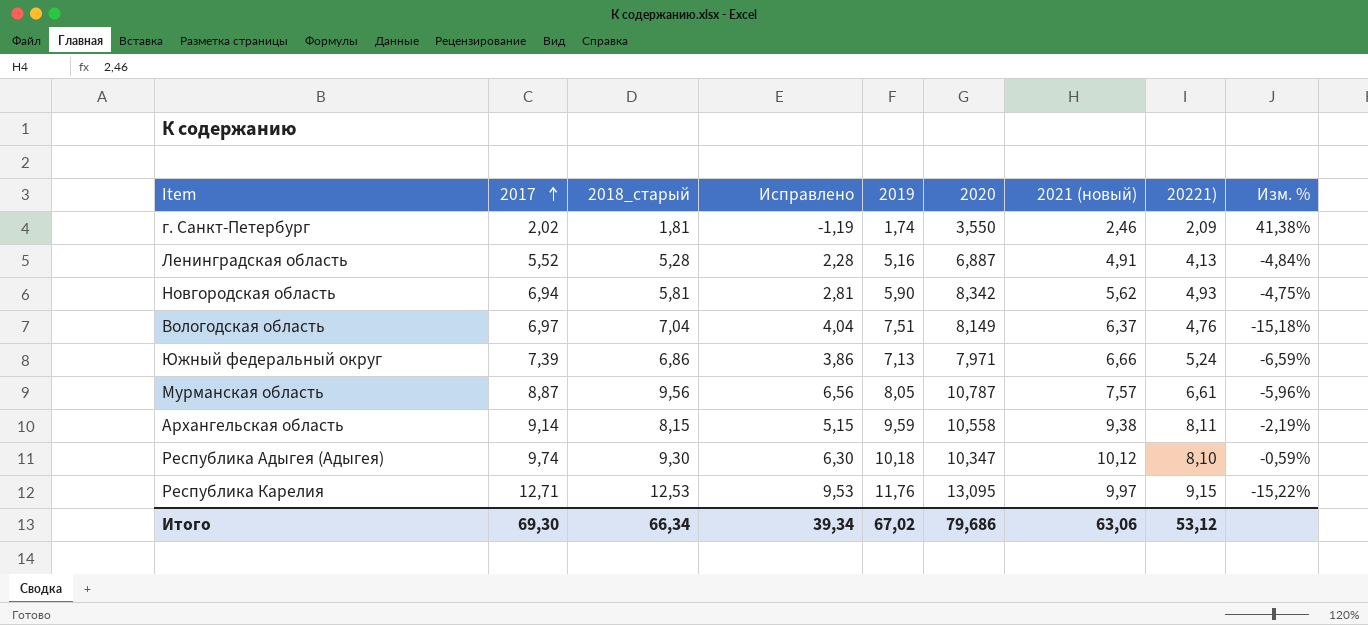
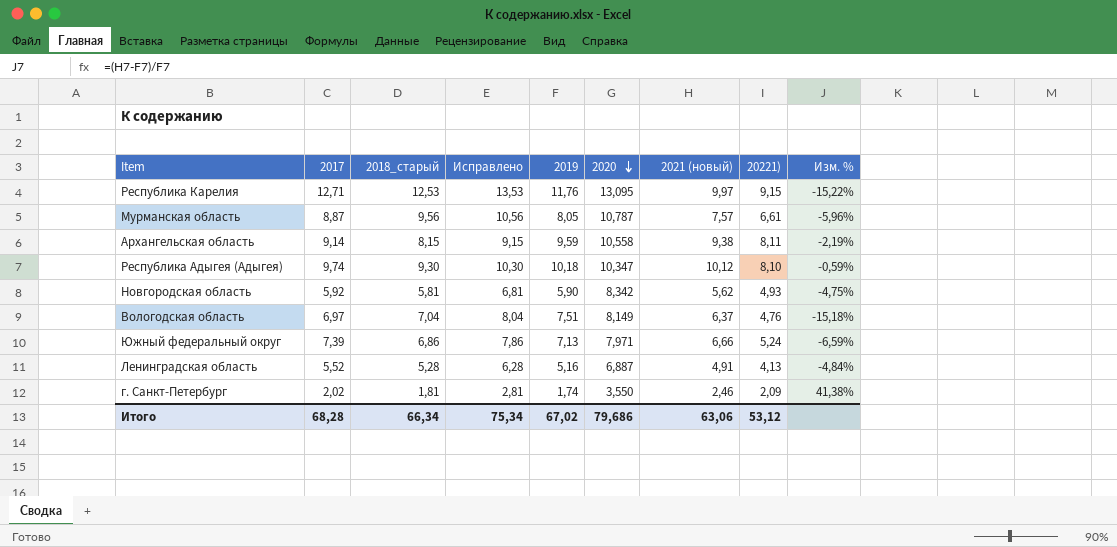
row order: 2017 ascending -> 2020 descending
column Исправлено | formula: [2018_старый] - 3 -> [2018_старый] + 1
Новгородская область | 2017: 6,94 -> 5,92
Итого | 2017: 69,30 -> 68,28
Итого | Исправлено: 39,34 -> 75,34

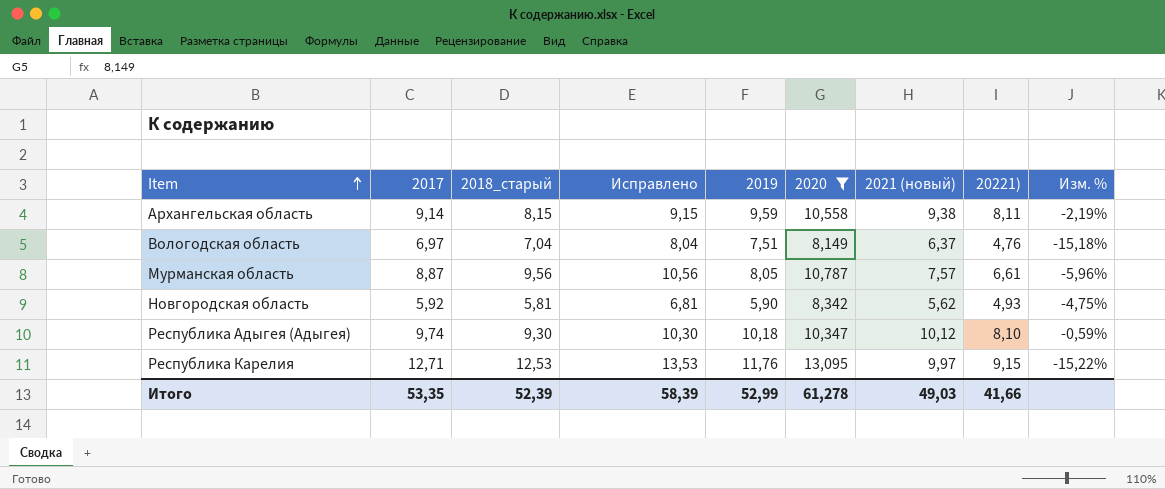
filter: none -> 2020 >= 8,149
row order: 2020 descending -> Item ascending
Итого | 2017: 68,28 -> 53,35
Итого | 2018_старый: 66,34 -> 52,39
Итого | Исправлено: 75,34 -> 58,39
Итого | 2019: 67,02 -> 52,99
Итого | 2020: 79,686 -> 61,278
Итого | 2021 (новый): 63,06 -> 49,03
Итого | 20221): 53,12 -> 41,66

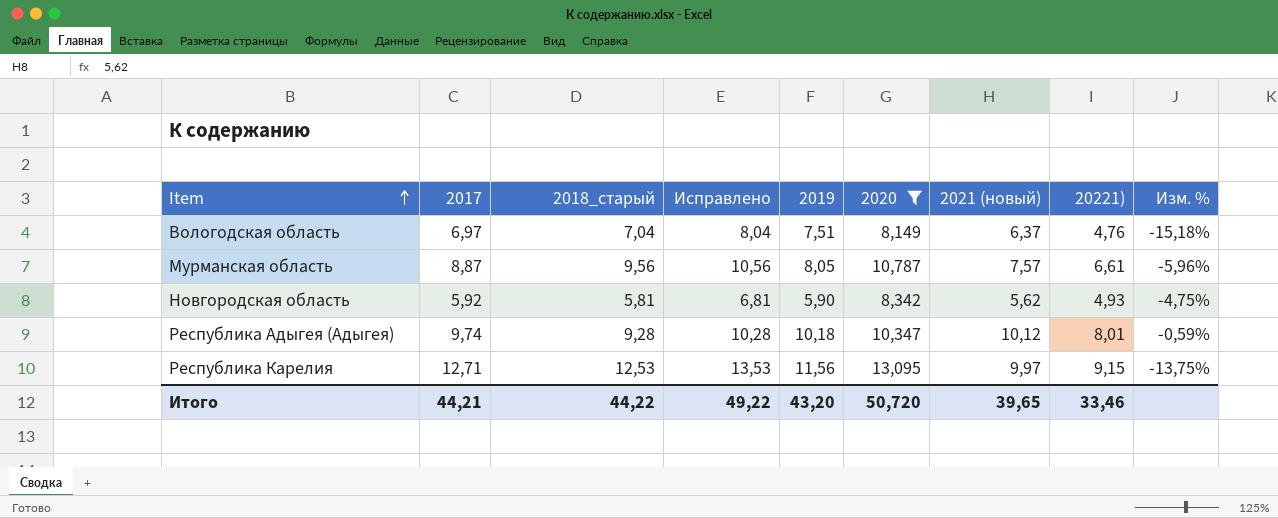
row Архангельская область: 9,14 | 8,15 | 9,15 | 9,59 | 10,558 | 9,38 | 8,11 | -2,19% -> none
Республика Адыгея (Адыгея) | 2018_старый: 9,30 -> 9,28
Республика Адыгея (Адыгея) | Исправлено: 10,30 -> 10,28
Республика Адыгея (Адыгея) | 20221): 8,10 -> 8,01
Республика Карелия | 2019: 11,76 -> 11,56
Республика Карелия | Изм. %: -15,22% -> -13,75%
Итого | 2017: 53,35 -> 44,21
Итого | 2018_старый: 52,39 -> 44,22
Итого | Исправлено: 58,39 -> 49,22
Итого | 2019: 52,99 -> 43,20
Итого | 2020: 61,278 -> 50,720
Итого | 2021 (новый): 49,03 -> 39,65
Итого | 20221): 41,66 -> 33,46

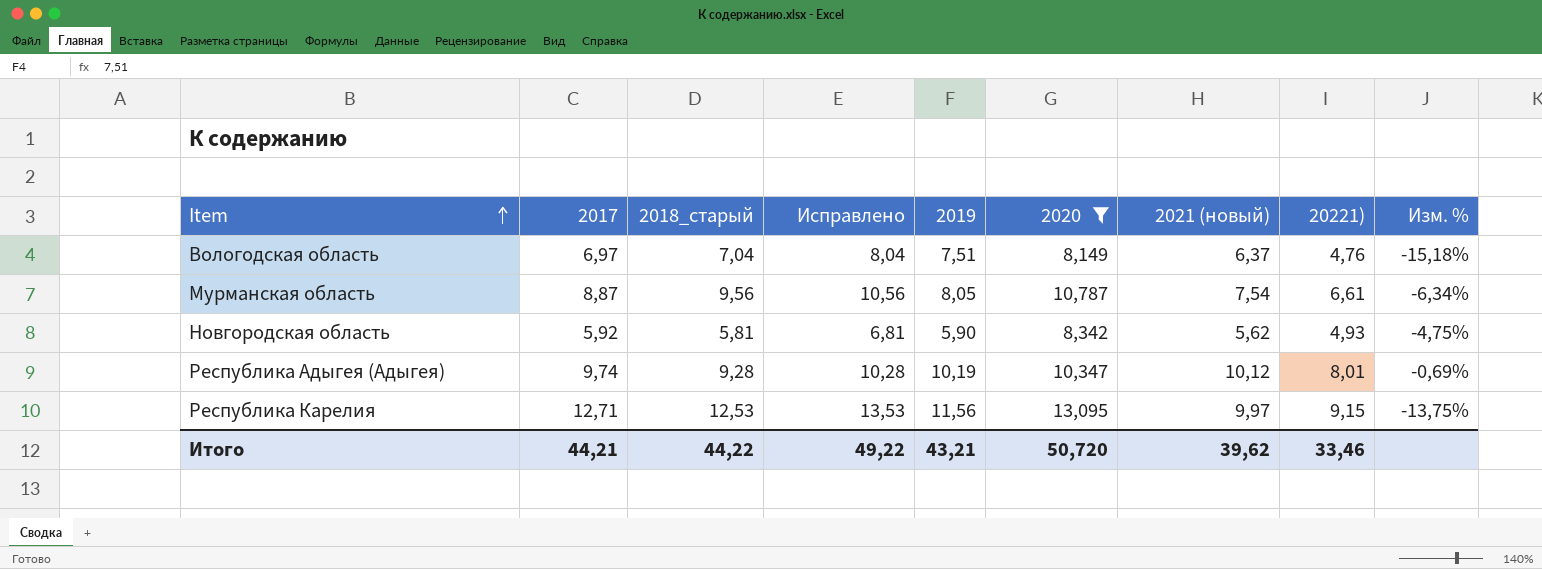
Мурманская область | 2021 (новый): 7,57 -> 7,54
Мурманская область | Изм. %: -5,96% -> -6,34%
Республика Адыгея (Адыгея) | 2019: 10,18 -> 10,19
Республика Адыгея (Адыгея) | Изм. %: -0,59% -> -0,69%
Итого | 2019: 43,20 -> 43,21
Итого | 2021 (новый): 39,65 -> 39,62

